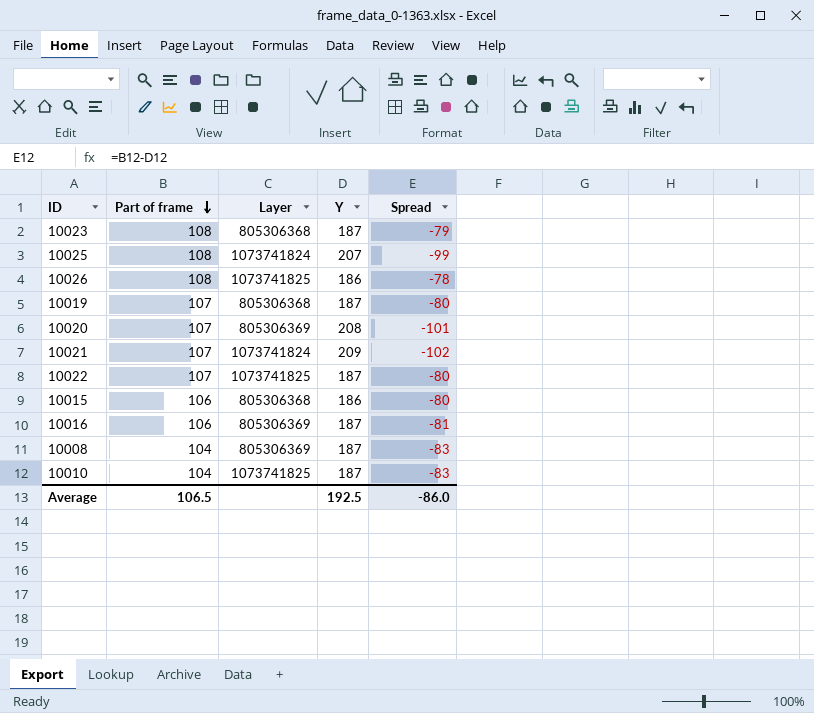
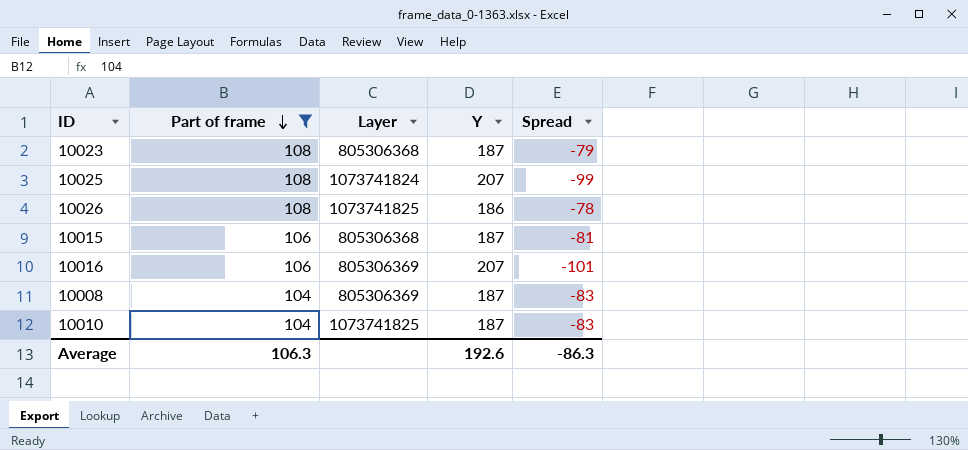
filter: none -> Part of frame != 107
10015 | Y: 186 -> 187
10015 | Spread: -80 -> -81
10016 | Y: 187 -> 207
10016 | Spread: -81 -> -101
Average | Part of frame: 106.5 -> 106.3
Average | Y: 192.5 -> 192.6
Average | Spread: -86.0 -> -86.3

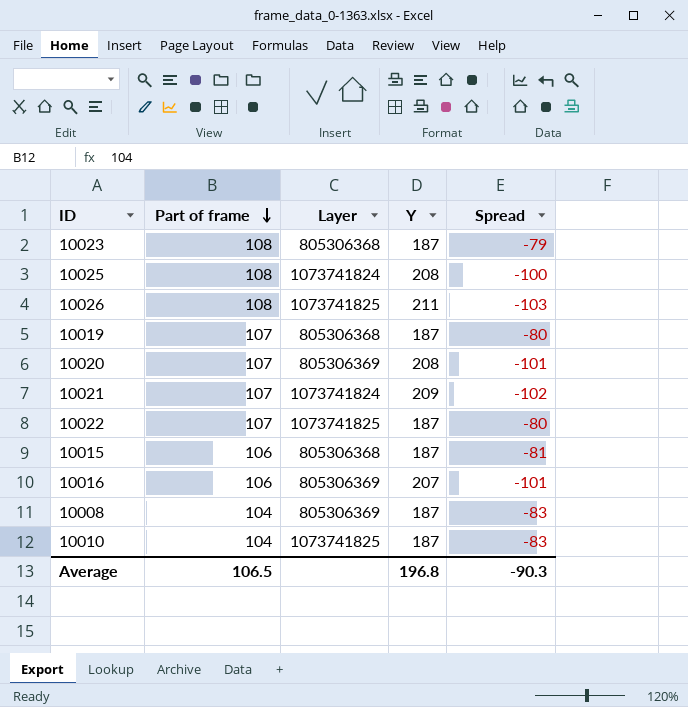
filter: Part of frame != 107 -> none
10025 | Y: 207 -> 208
10025 | Spread: -99 -> -100
10026 | Y: 186 -> 211
10026 | Spread: -78 -> -103
Average | Part of frame: 106.3 -> 106.5
Average | Y: 192.6 -> 196.8
Average | Spread: -86.3 -> -90.3

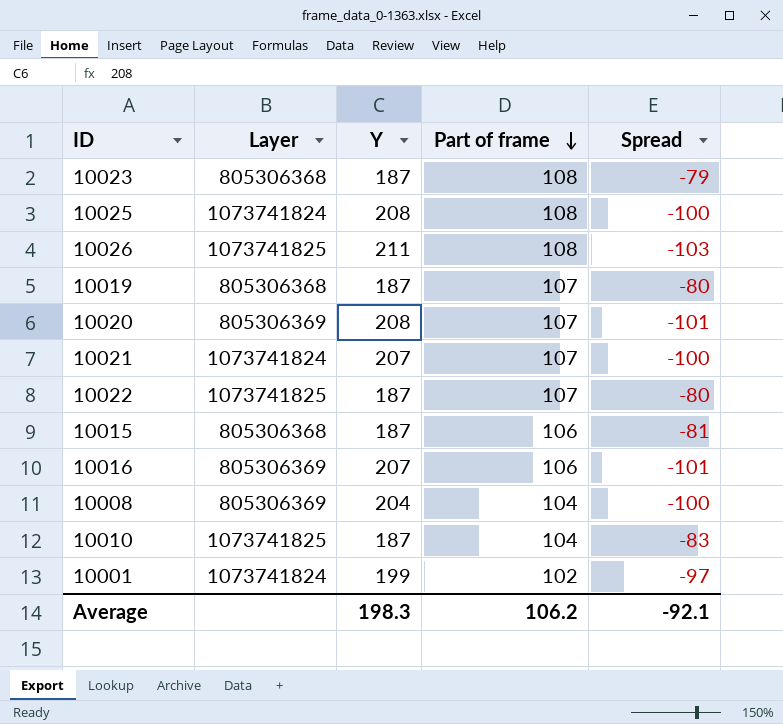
column Part of frame | position: 2 -> 4
10021 | Y: 209 -> 207
10021 | Spread: -102 -> -100
10008 | Y: 187 -> 204
10008 | Spread: -83 -> -100
row 10001: none -> 1073741824 | 199 | 102 | -97
Average | Y: 196.8 -> 198.3
Average | Part of frame: 106.5 -> 106.2
Average | Spread: -90.3 -> -92.1

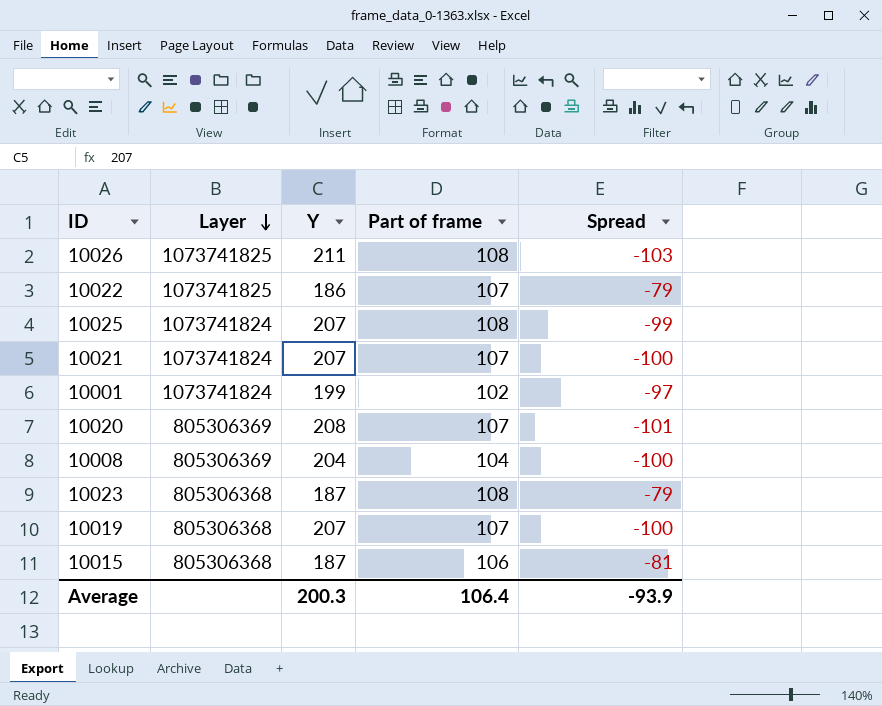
row order: Part of frame descending -> Layer descending
row 10016: 805306369 | 207 | 106 | -101 -> none
row 10010: 1073741825 | 187 | 104 | -83 -> none
10022 | Y: 187 -> 186
10022 | Spread: -80 -> -79
10025 | Y: 208 -> 207
10025 | Spread: -100 -> -99
10019 | Y: 187 -> 207
10019 | Spread: -80 -> -100
Average | Y: 198.3 -> 200.3
Average | Part of frame: 106.2 -> 106.4
Average | Spread: -92.1 -> -93.9

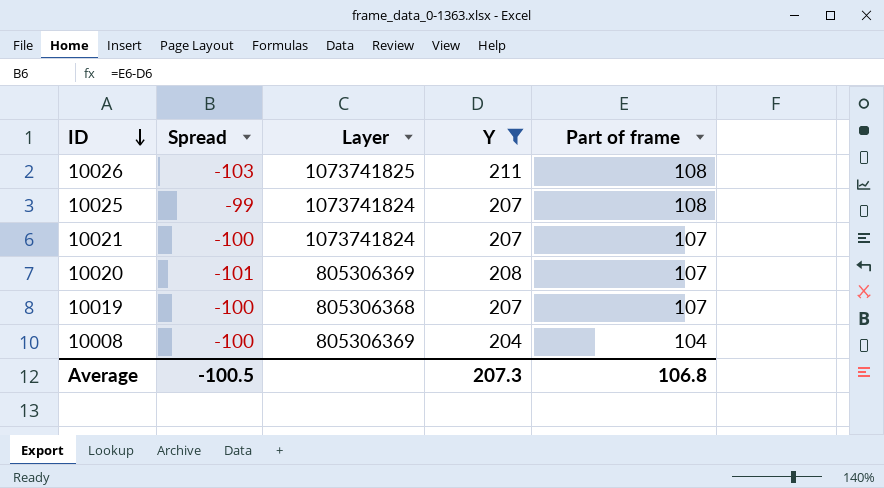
filter: none -> Y >= 204
row order: Layer descending -> ID descending
column Spread | position: 5 -> 2
Average | Spread: -93.9 -> -100.5
Average | Y: 200.3 -> 207.3
Average | Part of frame: 106.4 -> 106.8

